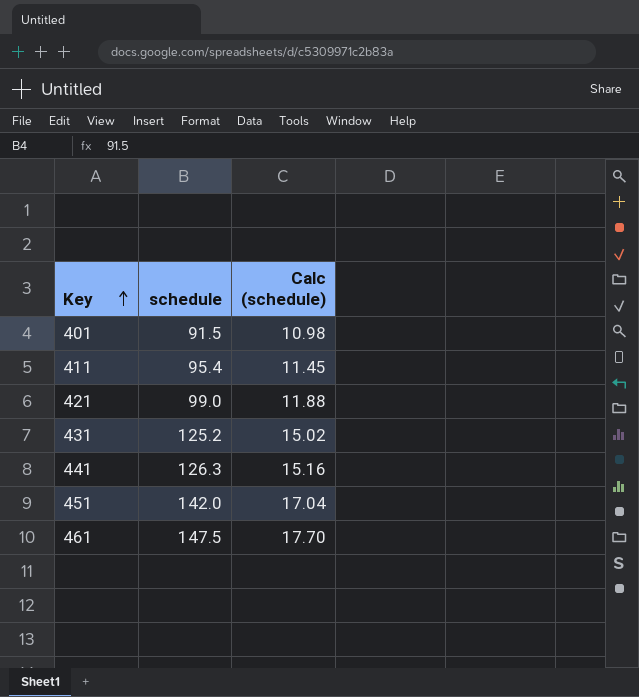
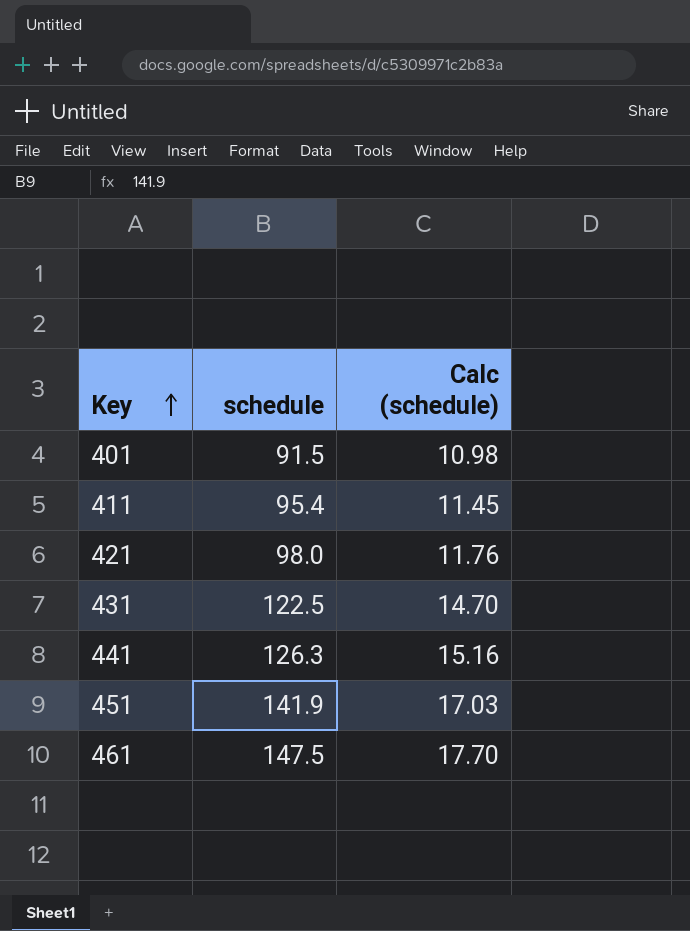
421 | schedule: 99.0 -> 98.0
421 | Calc (schedule): 11.88 -> 11.76
431 | schedule: 125.2 -> 122.5
431 | Calc (schedule): 15.02 -> 14.70
451 | schedule: 142.0 -> 141.9
451 | Calc (schedule): 17.04 -> 17.03

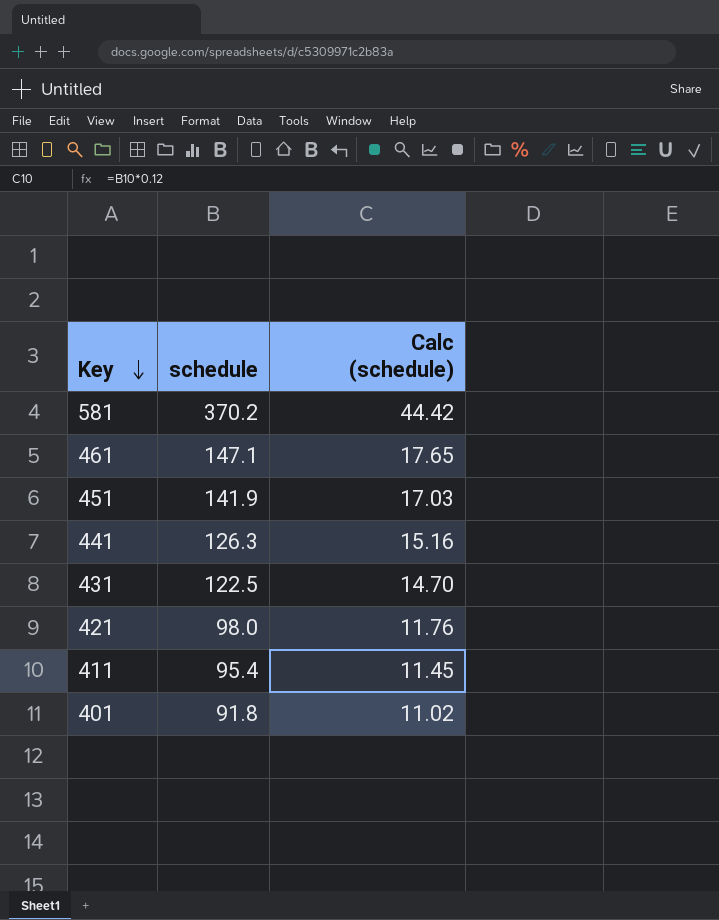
row order: Key ascending -> Key descending
row 581: none -> 370.2 | 44.42
461 | schedule: 147.5 -> 147.1
461 | Calc (schedule): 17.70 -> 17.65
401 | schedule: 91.5 -> 91.8
401 | Calc (schedule): 10.98 -> 11.02

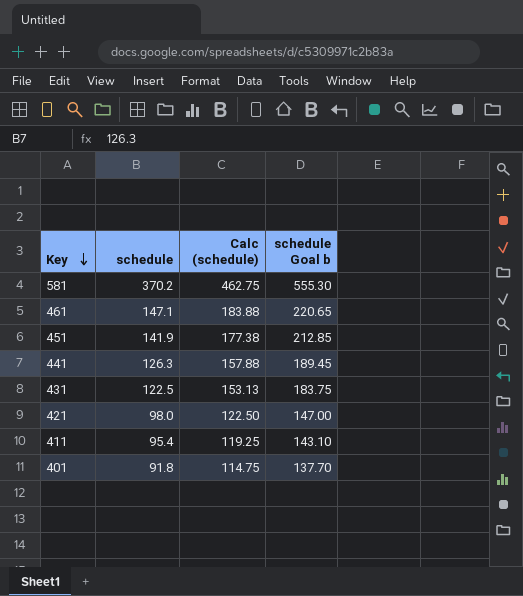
column Calc (schedule) | formula: [schedule] * 0.12 -> [schedule] * 1.25
column schedule Goal b | formula: none -> [schedule] * 1.5

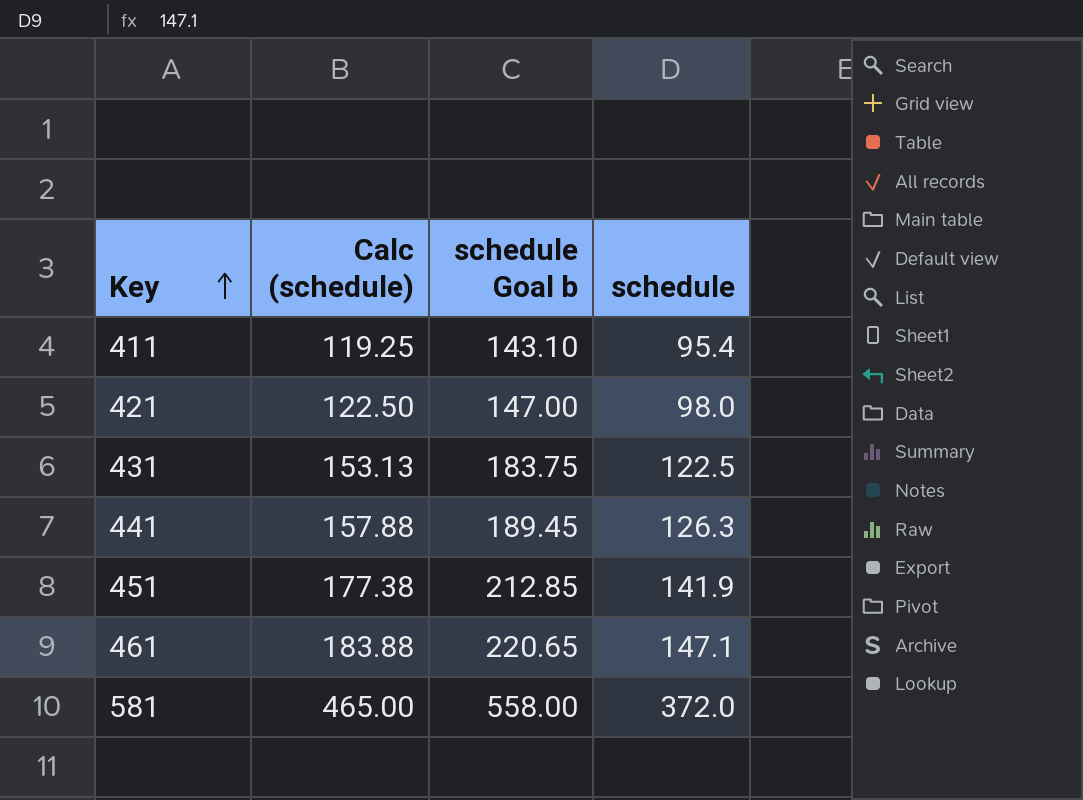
row order: Key descending -> Key ascending
column schedule | position: 2 -> 4
row 401: 91.8 | 114.75 | 137.70 -> none
581 | Calc (schedule): 462.75 -> 465.00
581 | schedule Goal b: 555.30 -> 558.00
581 | schedule: 370.2 -> 372.0

